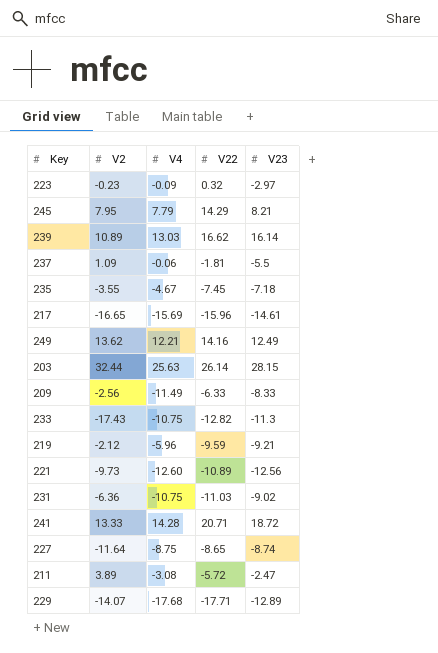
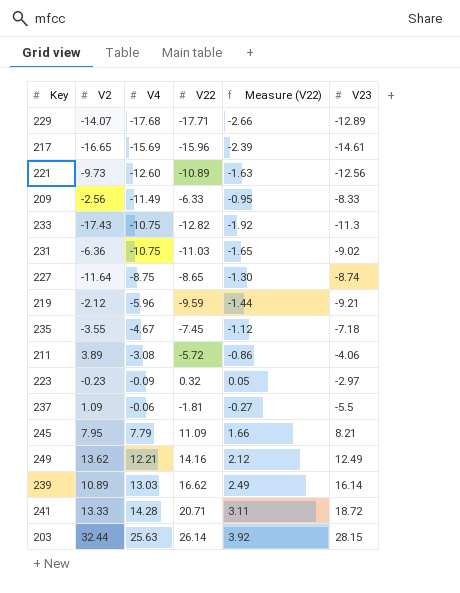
row order: none -> V4 ascending
column Measure (V22) | formula: none -> [V22] * 0.15
211 | V23: -2.47 -> -4.06
245 | V22: 14.29 -> 11.09

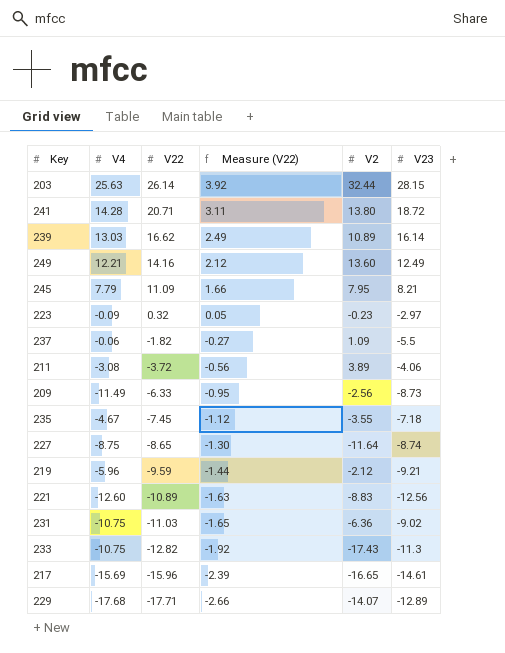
row order: V4 ascending -> V22 descending
column V2 | position: 2 -> 5
241 | V2: 13.33 -> 13.80
249 | V2: 13.62 -> 13.60
237 | V22: -1.81 -> -1.82
211 | V22: -5.72 -> -3.72
211 | Measure (V22): -0.86 -> -0.56
209 | V23: -8.33 -> -8.73
221 | V2: -9.73 -> -8.83

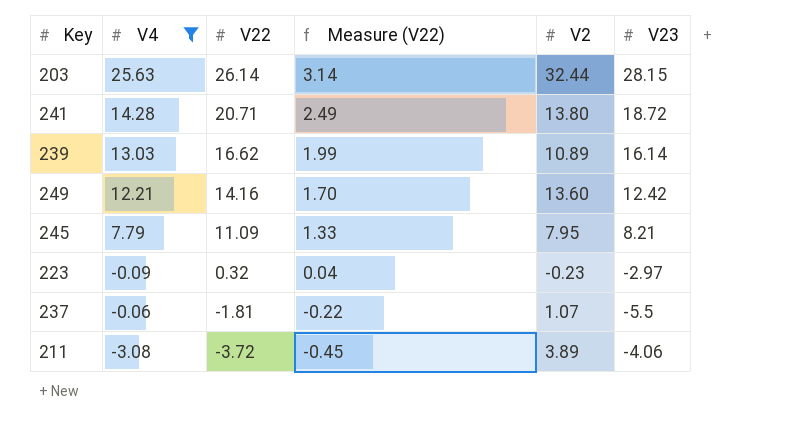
filter: none -> V4 >= -3.08
column Measure (V22) | formula: [V22] * 0.15 -> [V22] * 0.12
249 | V23: 12.49 -> 12.42
237 | V22: -1.82 -> -1.81
237 | V2: 1.09 -> 1.07

